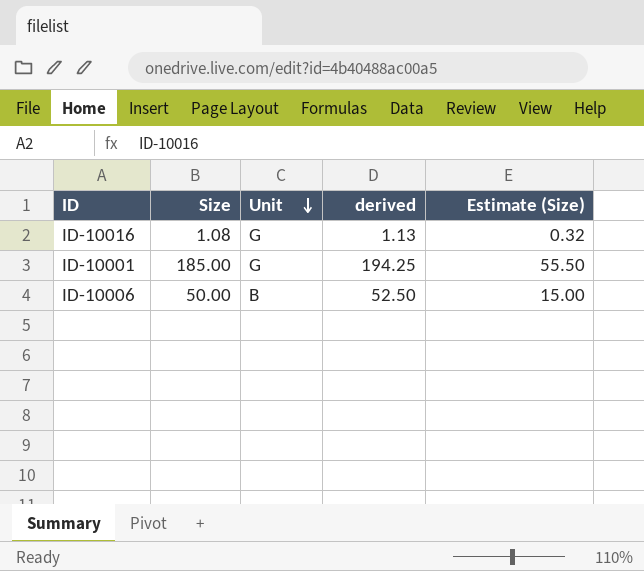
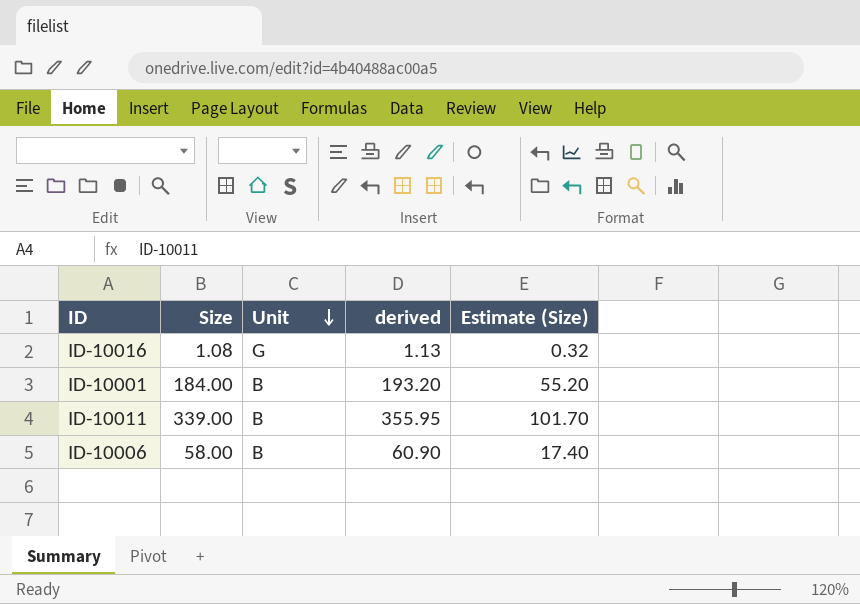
ID-10001 | Size: 185.00 -> 184.00
ID-10001 | Unit: G -> B
ID-10001 | derived: 194.25 -> 193.20
ID-10001 | Estimate (Size): 55.50 -> 55.20
row ID-10011: none -> 339.00 | B | 355.95 | 101.70
ID-10006 | Size: 50.00 -> 58.00
ID-10006 | derived: 52.50 -> 60.90
ID-10006 | Estimate (Size): 15.00 -> 17.40

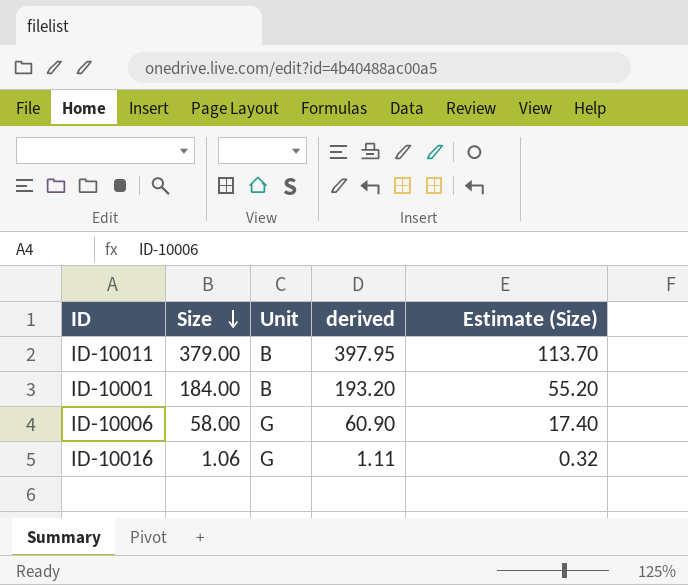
row order: Unit descending -> Size descending
ID-10011 | Size: 339.00 -> 379.00
ID-10011 | derived: 355.95 -> 397.95
ID-10011 | Estimate (Size): 101.70 -> 113.70
ID-10006 | Unit: B -> G
ID-10016 | Size: 1.08 -> 1.06
ID-10016 | derived: 1.13 -> 1.11

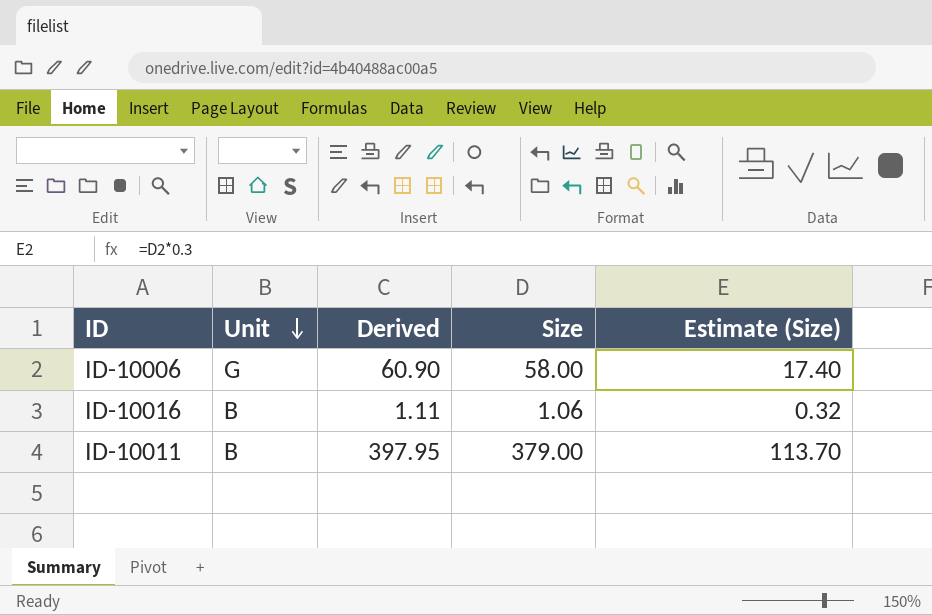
row order: Size descending -> Unit descending
column name: derived -> Derived
column Size | position: 2 -> 4
row ID-10001: 184.00 | B | 193.20 | 55.20 -> none
ID-10016 | Unit: G -> B

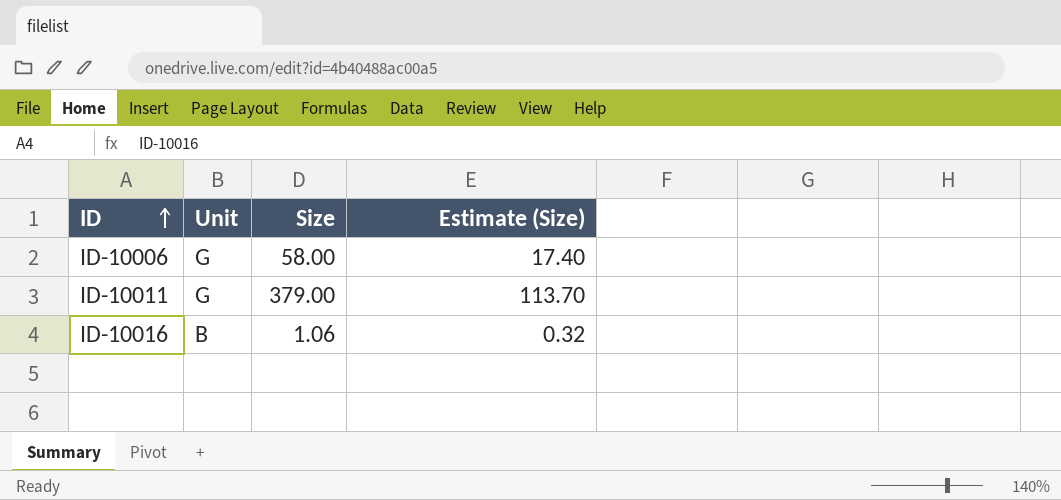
row order: Unit descending -> ID ascending
column Derived | formula: [Size] * 1.05 -> none
ID-10011 | Unit: B -> G

